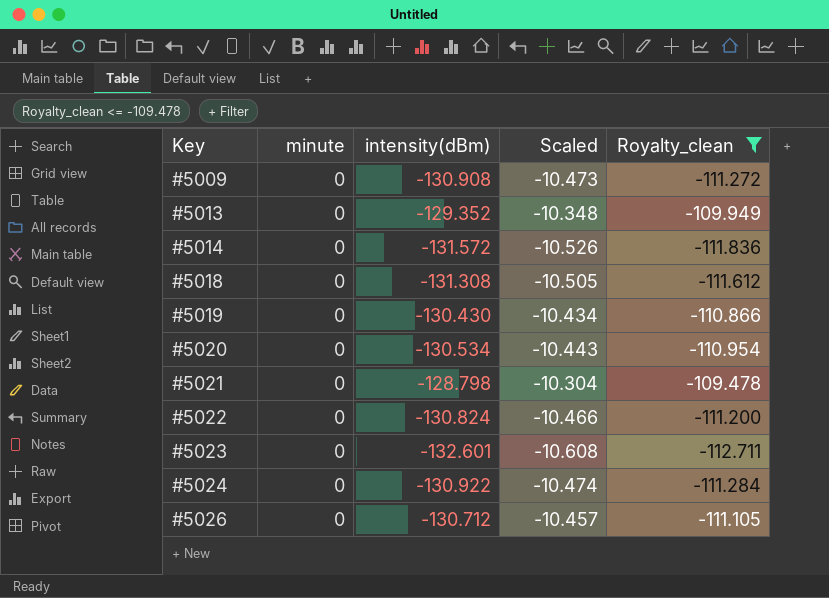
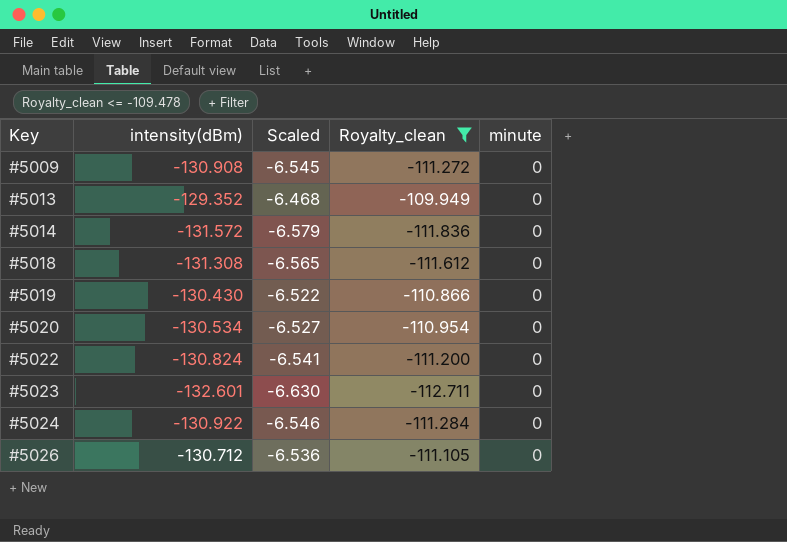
column Scaled | formula: [intensity(dBm)] * 0.08 -> [intensity(dBm)] * 0.05
column minute | position: 2 -> 5
row #5021: 0 | -128.798 | -10.304 | -109.478 -> none

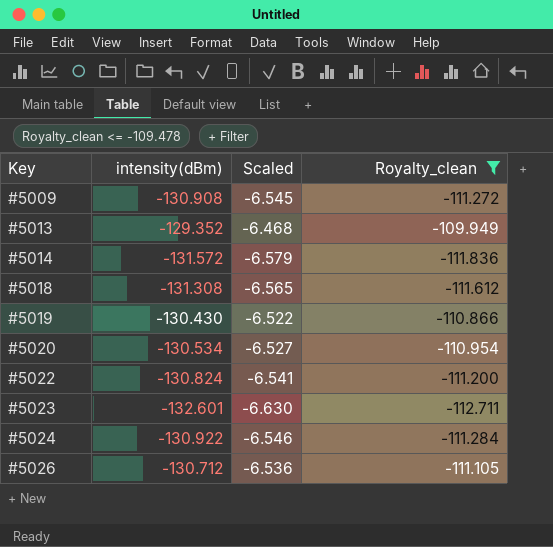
column minute | position: 5 -> none

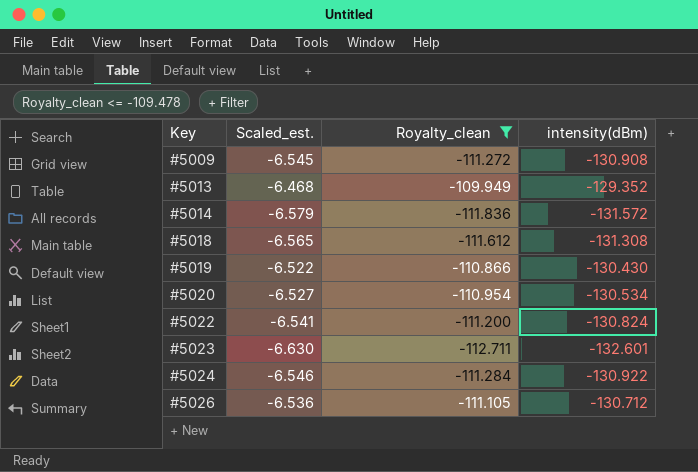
column name: Scaled -> Scaled_est.
column intensity(dBm) | position: 2 -> 4

